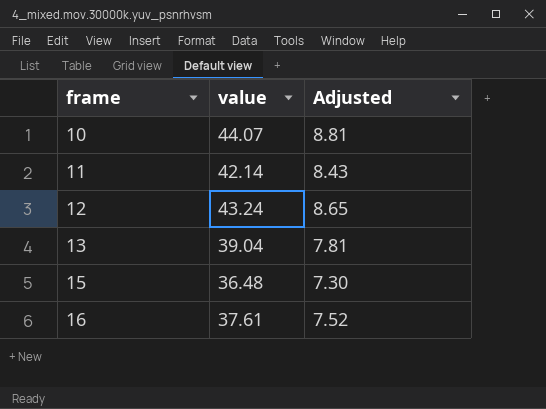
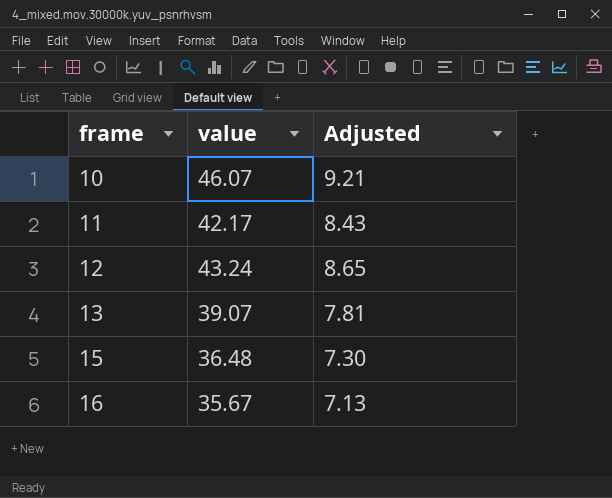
10 | value: 44.07 -> 46.07
10 | Adjusted: 8.81 -> 9.21
11 | value: 42.14 -> 42.17
13 | value: 39.04 -> 39.07
16 | value: 37.61 -> 35.67
16 | Adjusted: 7.52 -> 7.13

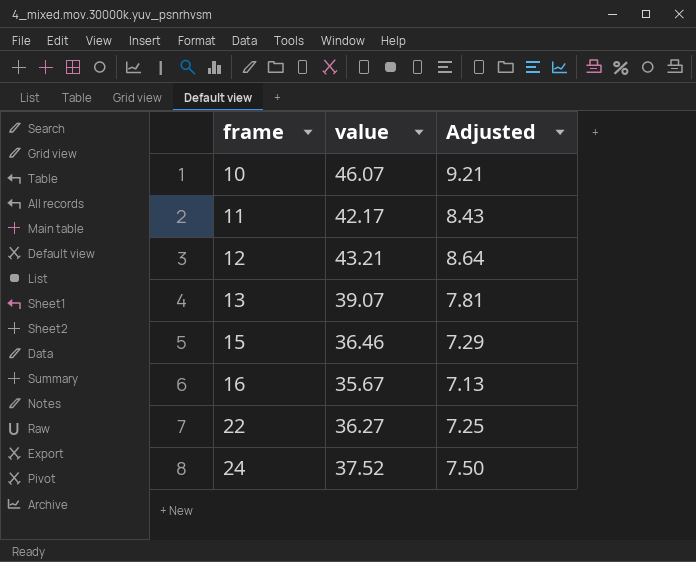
12 | value: 43.24 -> 43.21
12 | Adjusted: 8.65 -> 8.64
15 | value: 36.48 -> 36.46
15 | Adjusted: 7.30 -> 7.29
row 22: none -> 36.27 | 7.25
row 24: none -> 37.52 | 7.50

